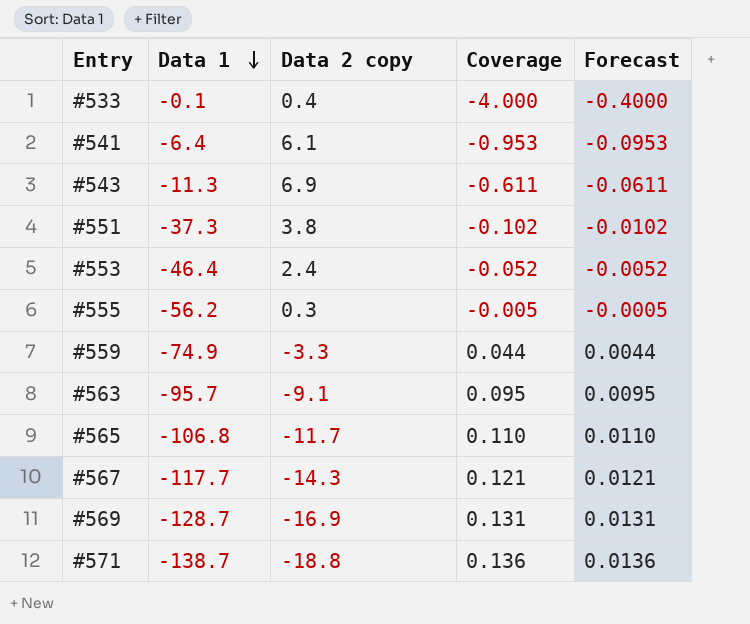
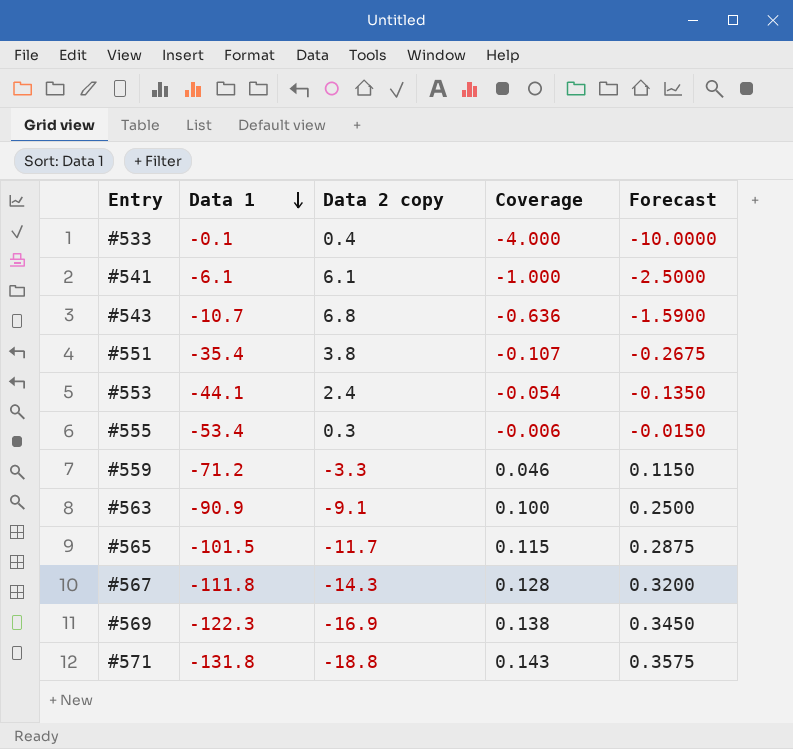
column Forecast | formula: [Coverage] * 0.1 -> [Coverage] * 2.5
#541 | Data 1: -6.4 -> -6.1
#541 | Coverage: -0.953 -> -1.000
#543 | Data 1: -11.3 -> -10.7
#543 | Data 2 copy: 6.9 -> 6.8
#543 | Coverage: -0.611 -> -0.636
#551 | Data 1: -37.3 -> -35.4
#551 | Coverage: -0.102 -> -0.107
#553 | Data 1: -46.4 -> -44.1
#553 | Coverage: -0.052 -> -0.054
#555 | Data 1: -56.2 -> -53.4
#555 | Coverage: -0.005 -> -0.006
#559 | Data 1: -74.9 -> -71.2
#559 | Coverage: 0.044 -> 0.046
#563 | Data 1: -95.7 -> -90.9
#563 | Coverage: 0.095 -> 0.100
#565 | Data 1: -106.8 -> -101.5
#565 | Coverage: 0.110 -> 0.115
#567 | Data 1: -117.7 -> -111.8
#567 | Coverage: 0.121 -> 0.128
#569 | Data 1: -128.7 -> -122.3
#569 | Coverage: 0.131 -> 0.138
#571 | Data 1: -138.7 -> -131.8
#571 | Coverage: 0.136 -> 0.143

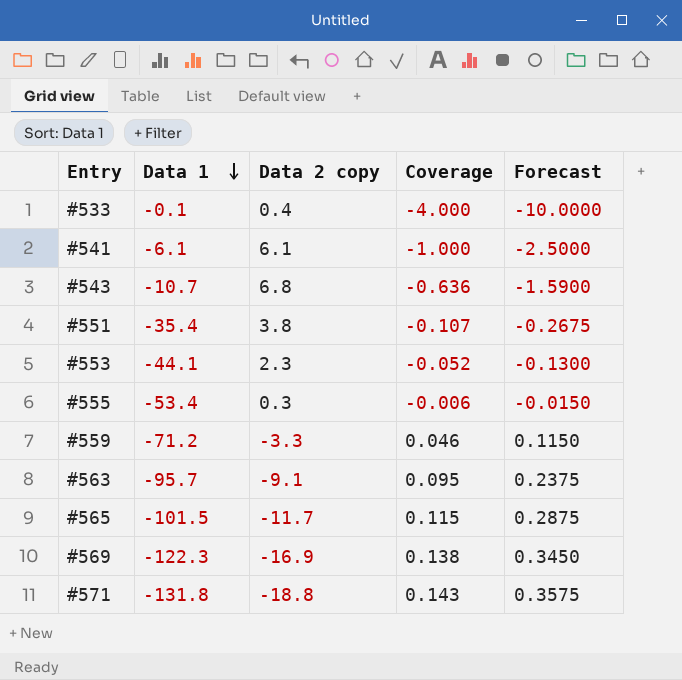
row #567: -111.8 | -14.3 | 0.128 | 0.3200 -> none
#553 | Data 2 copy: 2.4 -> 2.3
#553 | Coverage: -0.054 -> -0.052
#553 | Forecast: -0.1350 -> -0.1300
#563 | Data 1: -90.9 -> -95.7
#563 | Coverage: 0.100 -> 0.095
#563 | Forecast: 0.2500 -> 0.2375

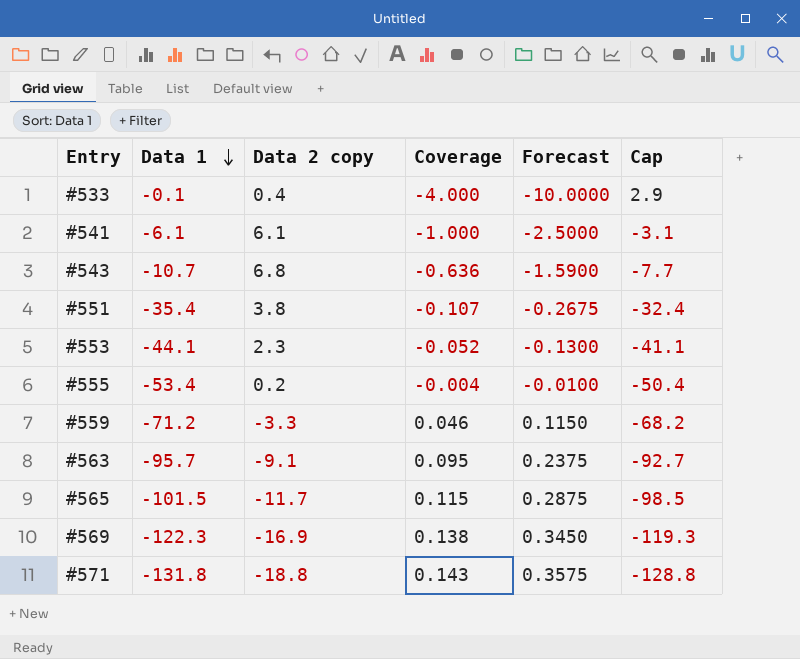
column Cap | formula: none -> [Data 1] + 3
#555 | Data 2 copy: 0.3 -> 0.2
#555 | Coverage: -0.006 -> -0.004
#555 | Forecast: -0.0150 -> -0.0100

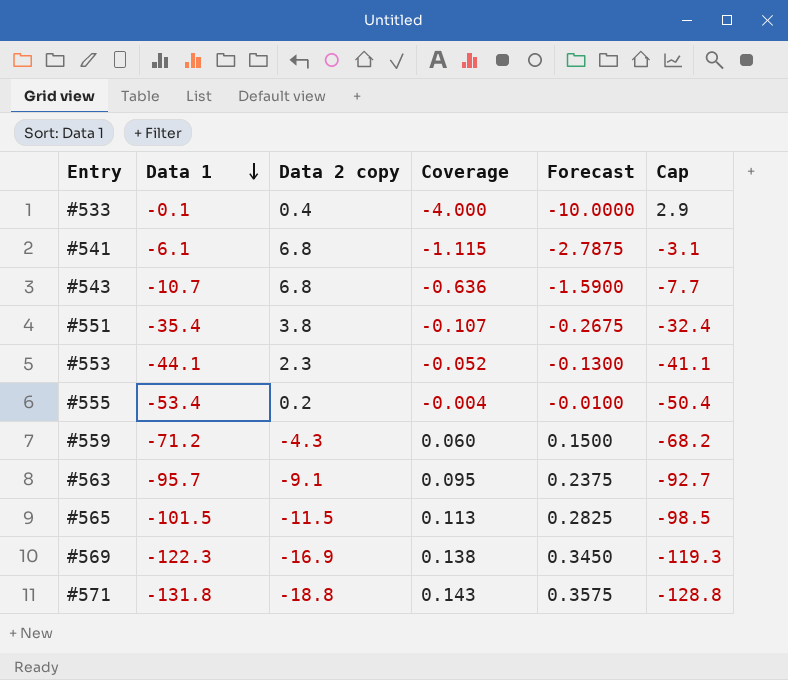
#541 | Data 2 copy: 6.1 -> 6.8
#541 | Coverage: -1.000 -> -1.115
#541 | Forecast: -2.5000 -> -2.7875
#559 | Data 2 copy: -3.3 -> -4.3
#559 | Coverage: 0.046 -> 0.060
#559 | Forecast: 0.1150 -> 0.1500
#565 | Data 2 copy: -11.7 -> -11.5
#565 | Coverage: 0.115 -> 0.113
#565 | Forecast: 0.2875 -> 0.2825

